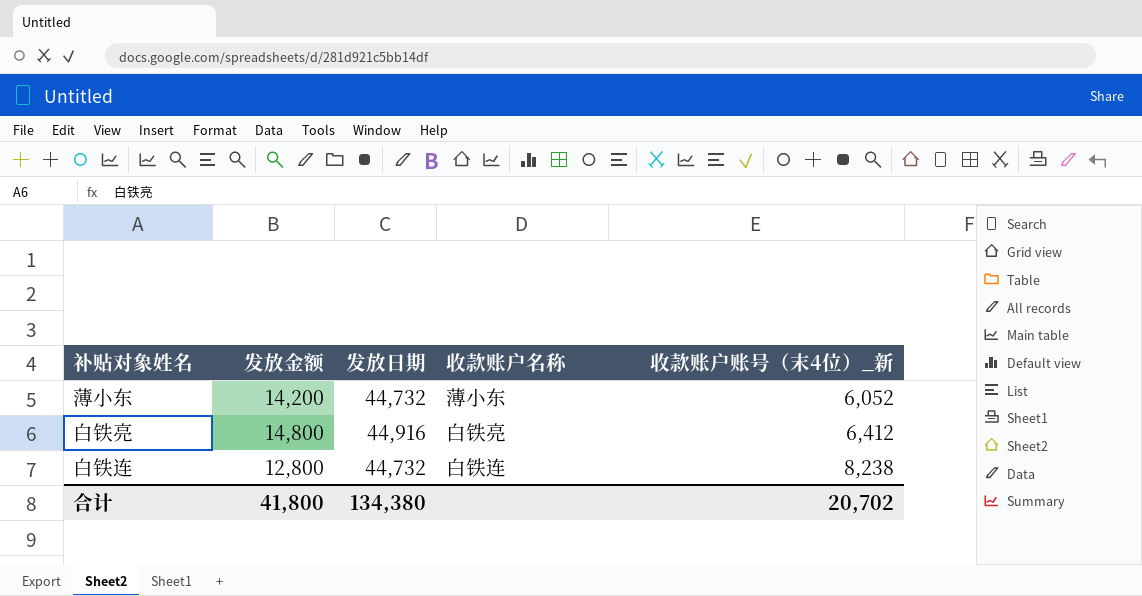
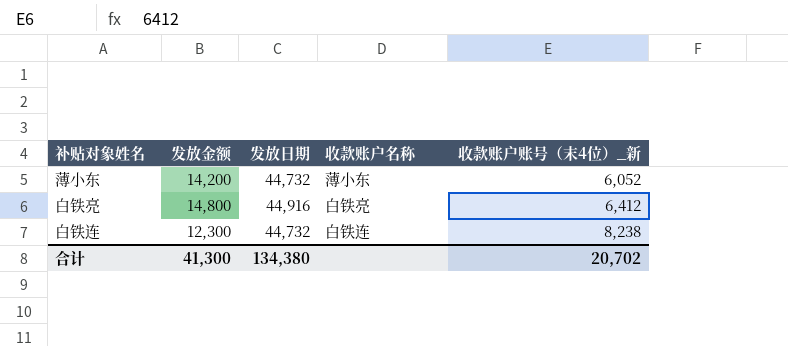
白铁连 | 发放金额: 12,800 -> 12,300
合计 | 发放金额: 41,800 -> 41,300

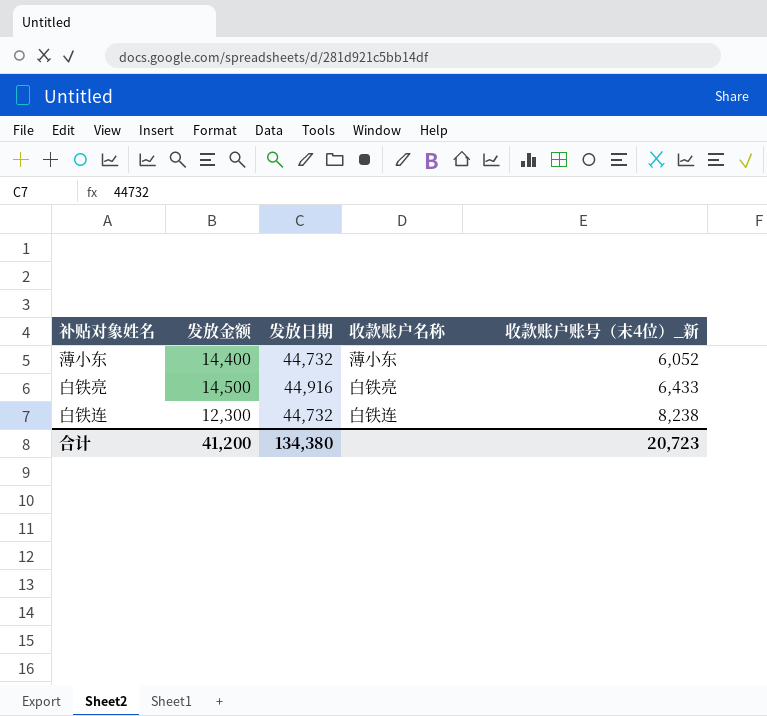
薄小东 | 发放金额: 14,200 -> 14,400
白铁亮 | 发放金额: 14,800 -> 14,500
白铁亮 | 收款账户账号（末4位）_新: 6,412 -> 6,433
合计 | 发放金额: 41,300 -> 41,200
合计 | 收款账户账号（末4位）_新: 20,702 -> 20,723

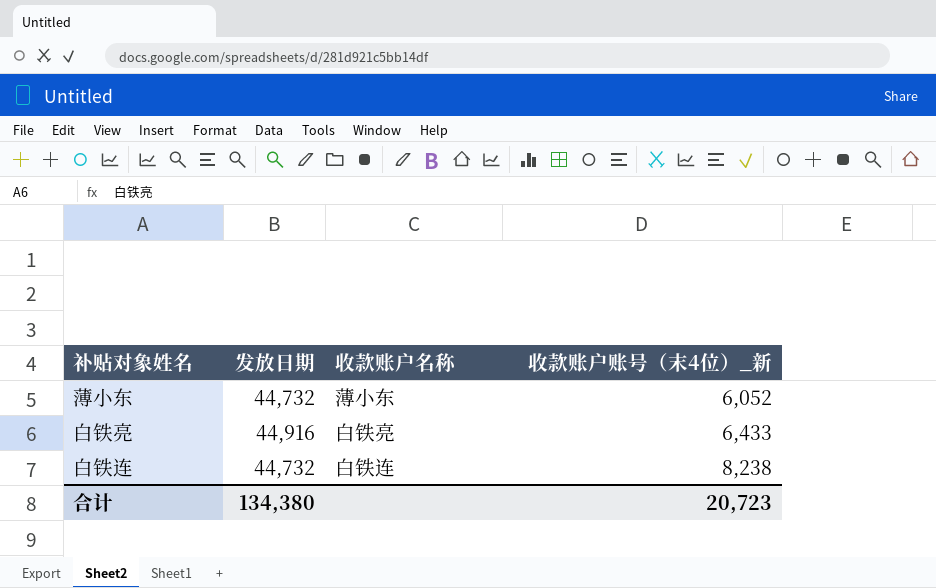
column 发放金额 | position: 2 -> none

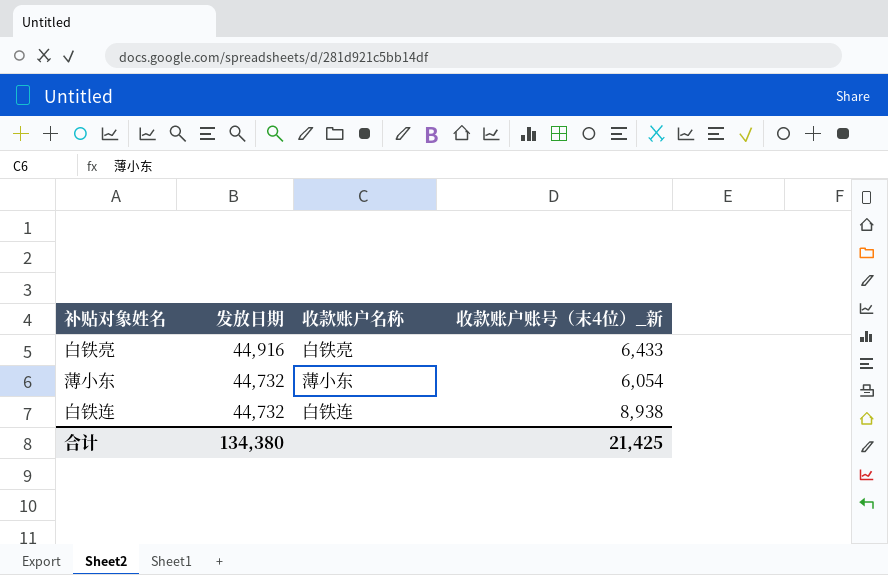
row order: 收款账户账号（末4位）_新 ascending -> 发放日期 descending
薄小东 | 收款账户账号（末4位）_新: 6,052 -> 6,054
白铁连 | 收款账户账号（末4位）_新: 8,238 -> 8,938
合计 | 收款账户账号（末4位）_新: 20,723 -> 21,425

